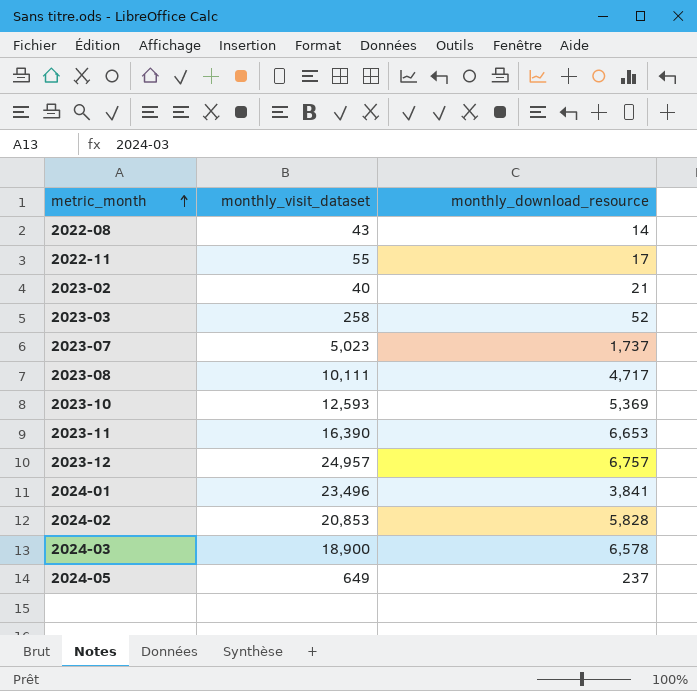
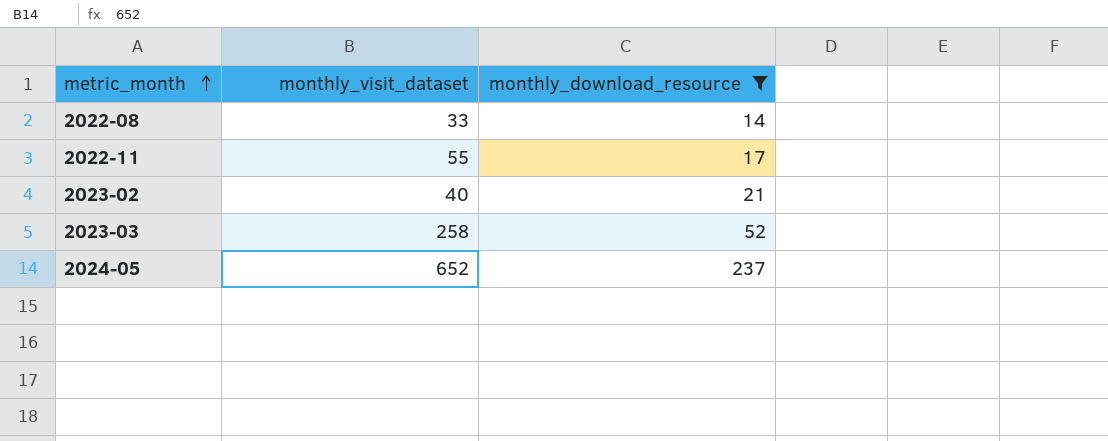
filter: none -> monthly_download_resource <= 237
2022-08 | monthly_visit_dataset: 43 -> 33
2024-05 | monthly_visit_dataset: 649 -> 652

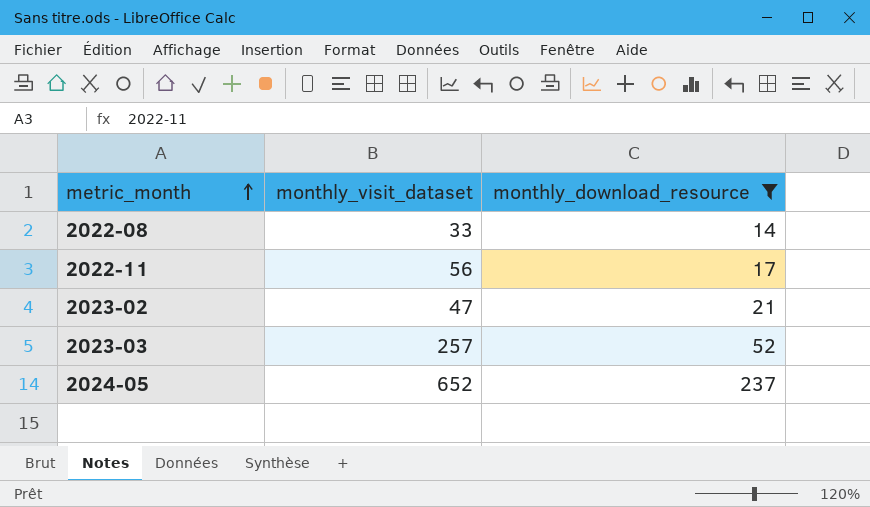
2022-11 | monthly_visit_dataset: 55 -> 56
2023-02 | monthly_visit_dataset: 40 -> 47
2023-03 | monthly_visit_dataset: 258 -> 257

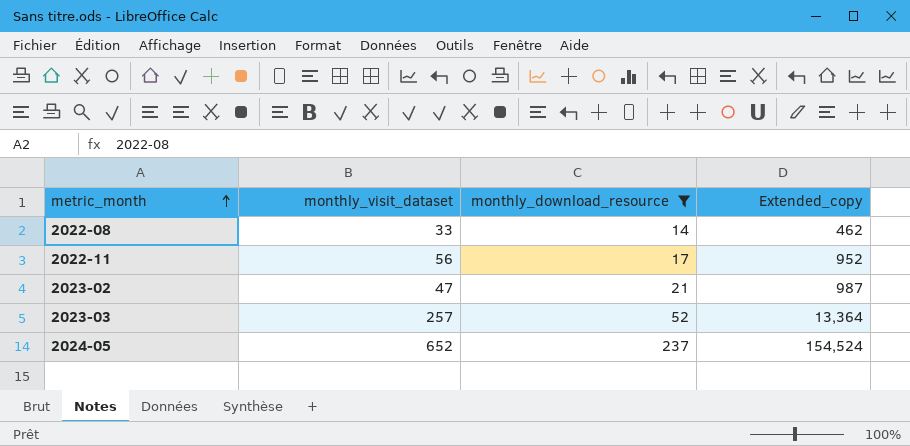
column Extended_copy | formula: none -> [monthly_visit_dataset] * [monthly_download_resource]

